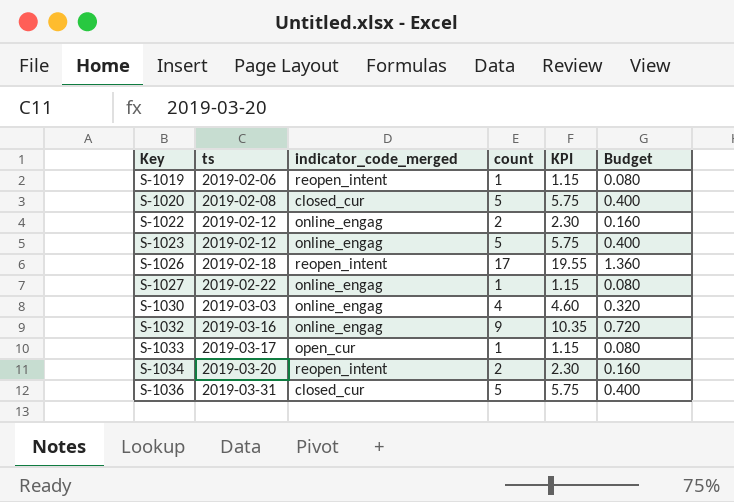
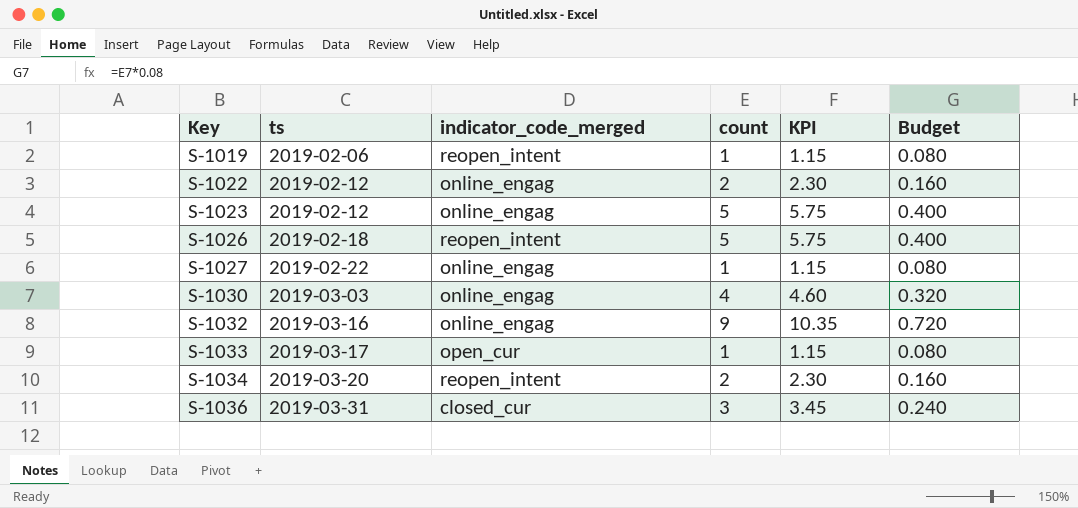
row S-1020: 2019-02-08 | closed_cur | 5 | 5.75 | 0.400 -> none
S-1026 | count: 17 -> 5
S-1026 | KPI: 19.55 -> 5.75
S-1026 | Budget: 1.360 -> 0.400
S-1036 | count: 5 -> 3
S-1036 | KPI: 5.75 -> 3.45
S-1036 | Budget: 0.400 -> 0.240

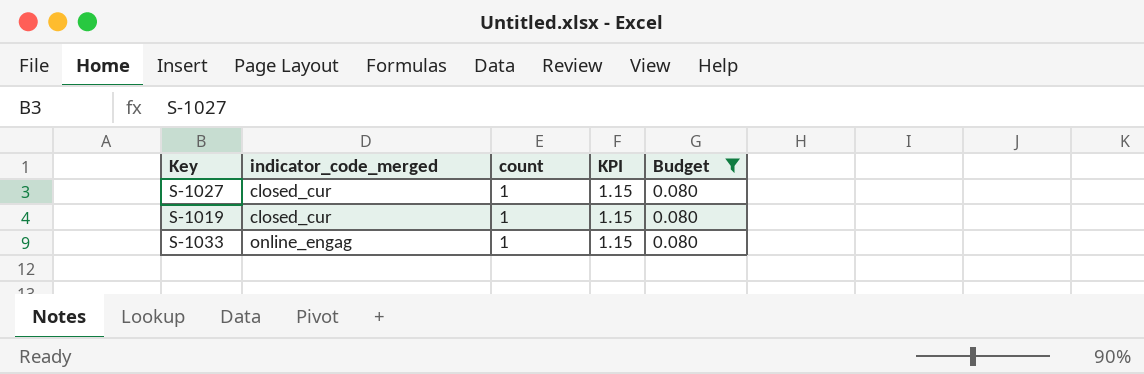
filter: none -> Budget = 0.080
row order: Key ascending -> indicator_code_merged ascending
column ts | position: 2 -> none
S-1027 | indicator_code_merged: online_engag -> closed_cur
S-1019 | indicator_code_merged: reopen_intent -> closed_cur
S-1033 | indicator_code_merged: open_cur -> online_engag

